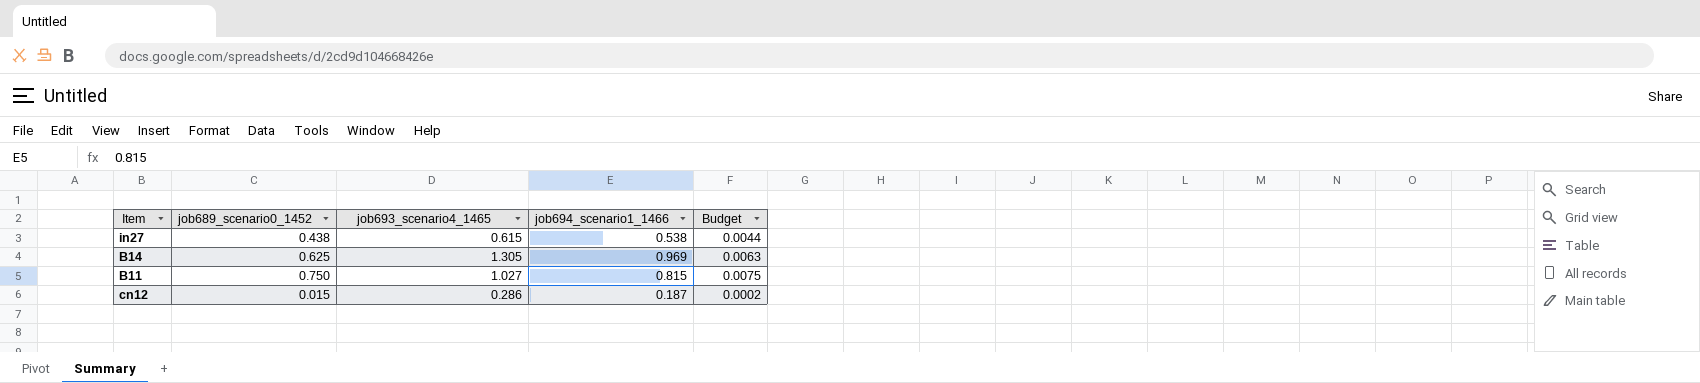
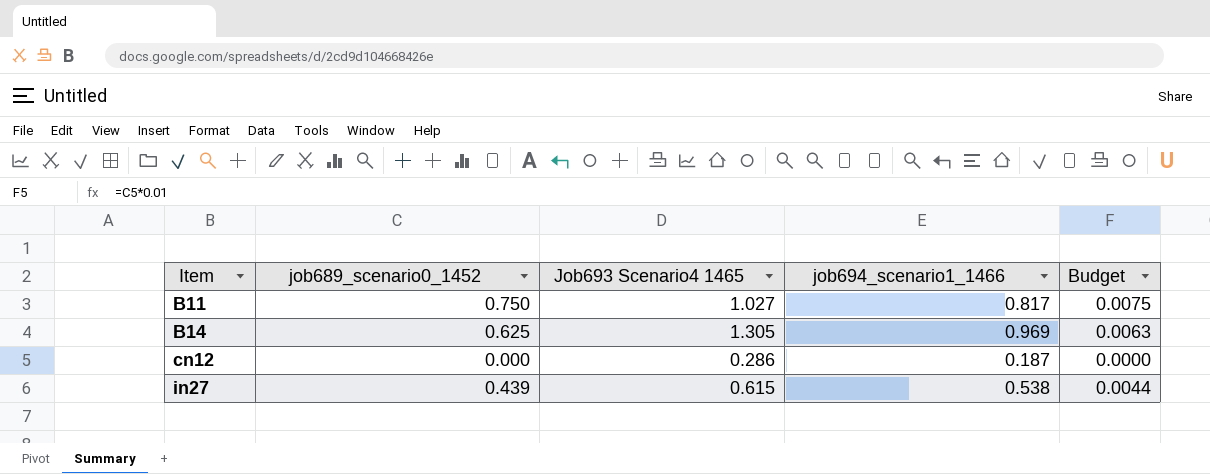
row order: none -> Item ascending
column name: job693_scenario4_1465 -> Job693 Scenario4 1465
B11 | job694_scenario1_1466: 0.815 -> 0.817
cn12 | job689_scenario0_1452: 0.015 -> 0.000
cn12 | Budget: 0.0002 -> 0.0000
in27 | job689_scenario0_1452: 0.438 -> 0.439

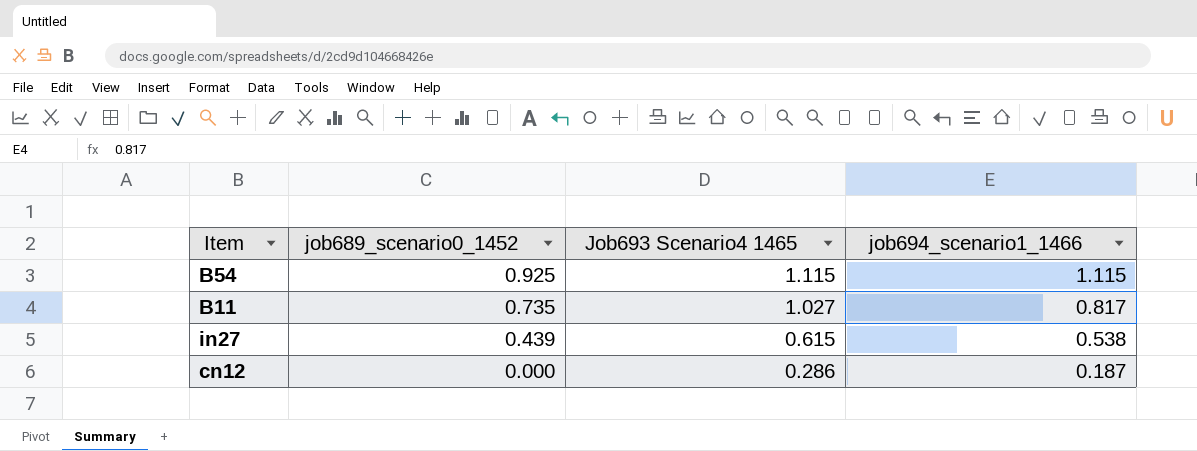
row order: Item ascending -> job689_scenario0_1452 descending
column Budget | formula: [job689_scenario0_1452] * 0.01 -> none
row B14: 0.625 | 1.305 | 0.969 | 0.0063 -> none
row B54: none -> 0.925 | 1.115 | 1.115
B11 | job689_scenario0_1452: 0.750 -> 0.735

